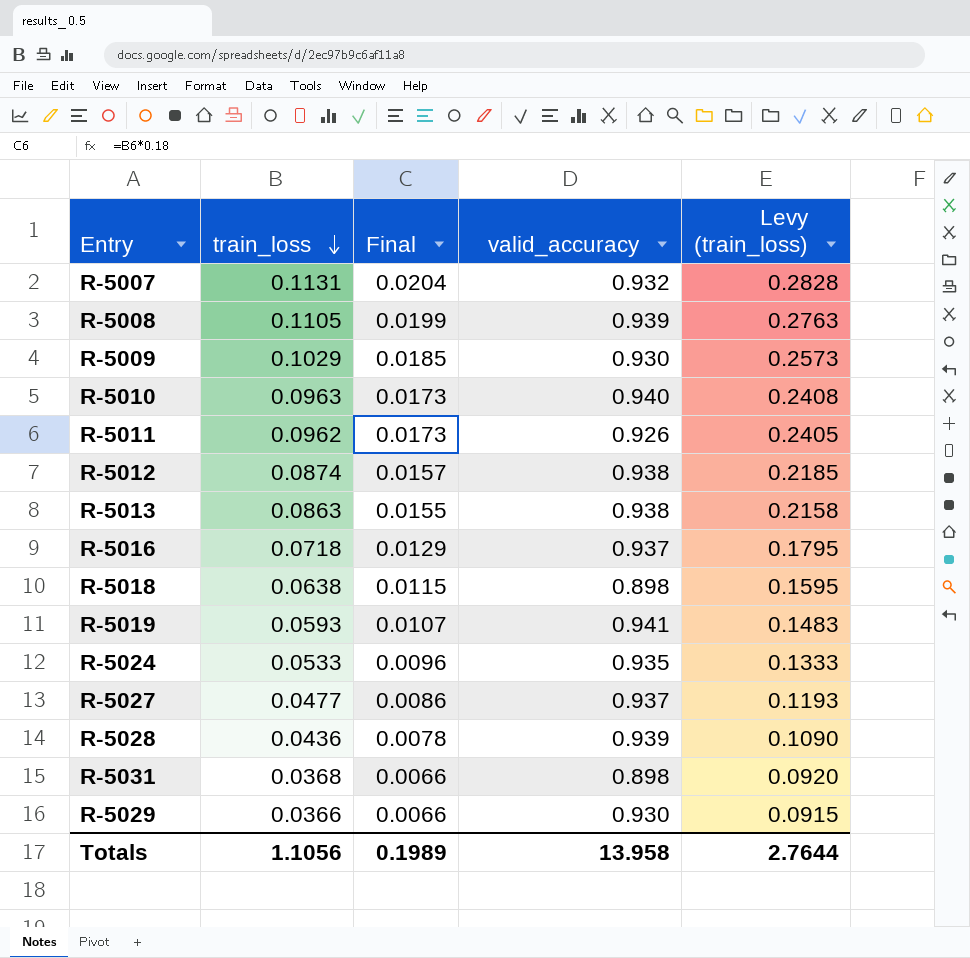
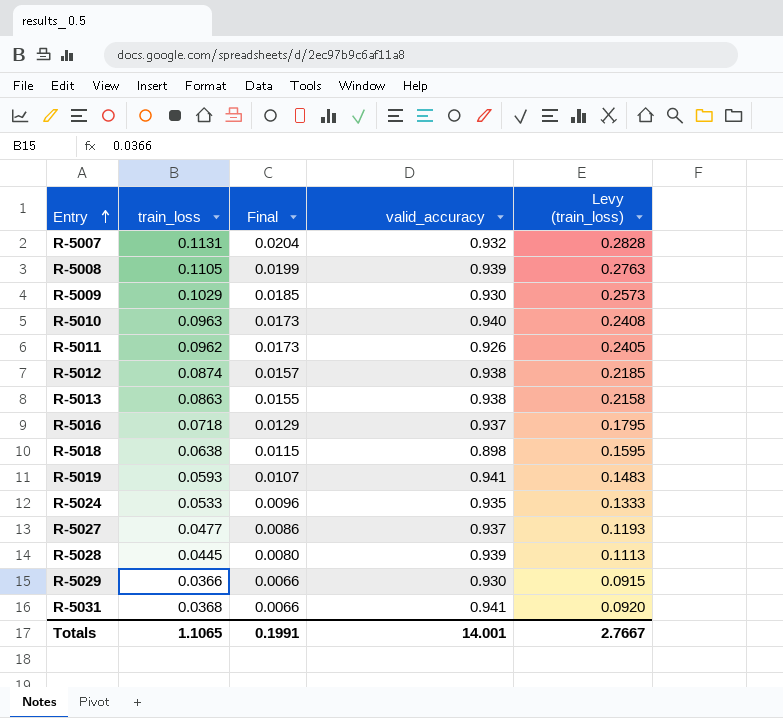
row order: train_loss descending -> Entry ascending
R-5028 | train_loss: 0.0436 -> 0.0445
R-5028 | Final: 0.0078 -> 0.0080
R-5028 | Levy (train_loss): 0.1090 -> 0.1113
R-5031 | valid_accuracy: 0.898 -> 0.941
Totals | train_loss: 1.1056 -> 1.1065
Totals | Final: 0.1989 -> 0.1991
Totals | valid_accuracy: 13.958 -> 14.001
Totals | Levy (train_loss): 2.7644 -> 2.7667

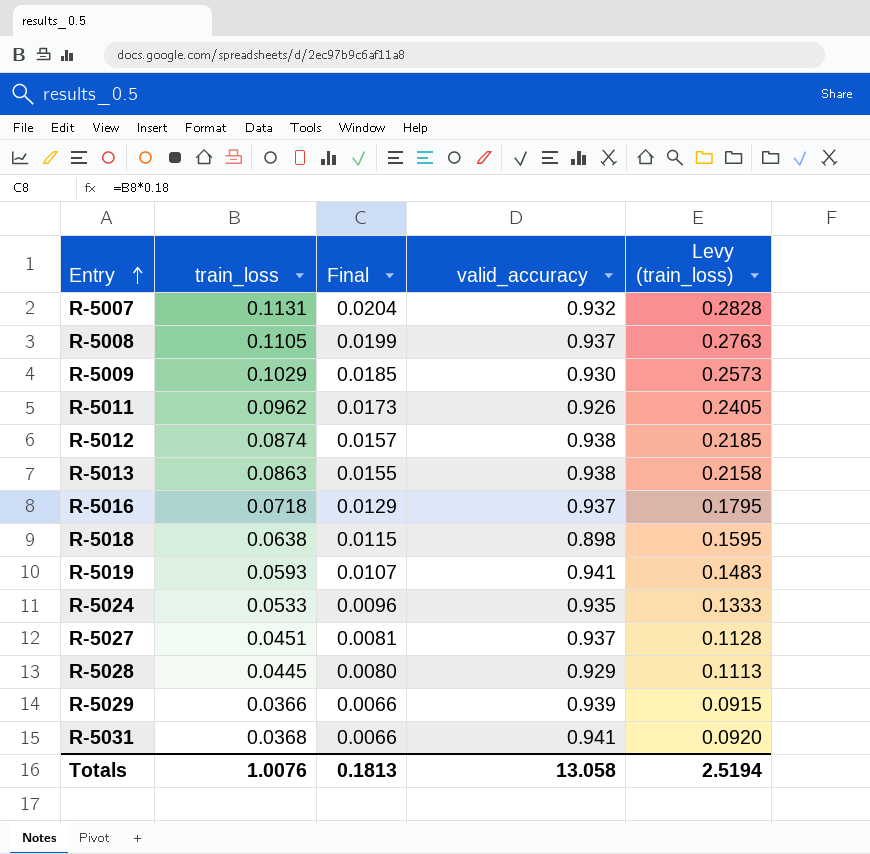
row R-5010: 0.0963 | 0.0173 | 0.940 | 0.2408 -> none
R-5008 | valid_accuracy: 0.939 -> 0.937
R-5027 | train_loss: 0.0477 -> 0.0451
R-5027 | Final: 0.0086 -> 0.0081
R-5027 | Levy (train_loss): 0.1193 -> 0.1128
R-5028 | valid_accuracy: 0.939 -> 0.929
R-5029 | valid_accuracy: 0.930 -> 0.939
Totals | train_loss: 1.1065 -> 1.0076
Totals | Final: 0.1991 -> 0.1813
Totals | valid_accuracy: 14.001 -> 13.058
Totals | Levy (train_loss): 2.7667 -> 2.5194

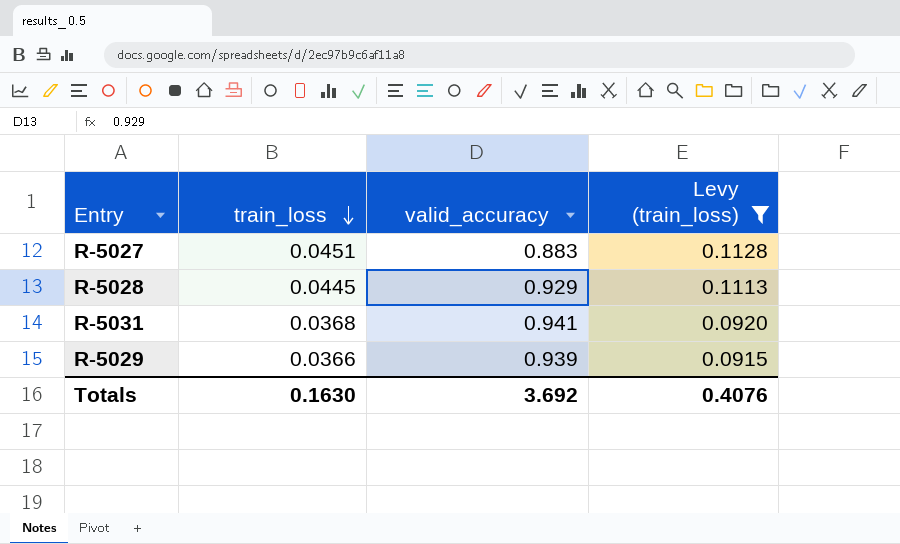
filter: none -> Levy (train_loss) <= 0.1128
row order: Entry ascending -> train_loss descending
column Final | formula: [train_loss] * 0.18 -> none
R-5027 | valid_accuracy: 0.937 -> 0.883
Totals | train_loss: 1.0076 -> 0.1630
Totals | valid_accuracy: 13.058 -> 3.692
Totals | Levy (train_loss): 2.5194 -> 0.4076

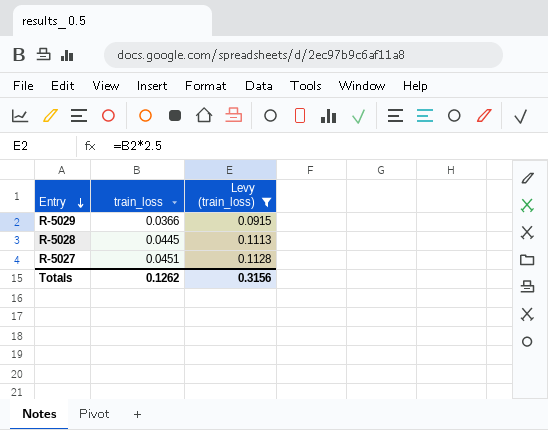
row order: train_loss descending -> Entry descending
column valid_accuracy | position: 3 -> none
row R-5031: 0.0368 | 0.941 | 0.0920 -> none
Totals | train_loss: 0.1630 -> 0.1262
Totals | Levy (train_loss): 0.4076 -> 0.3156

